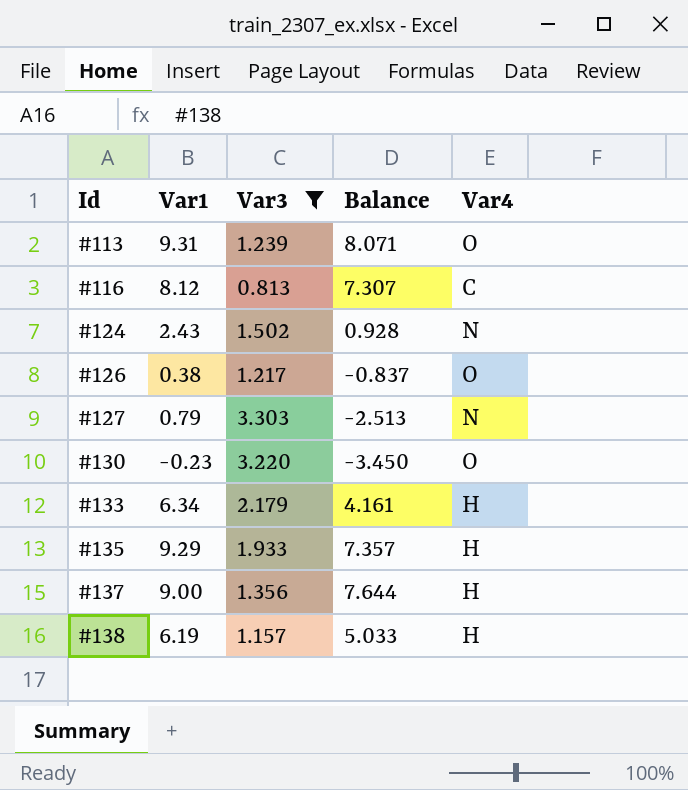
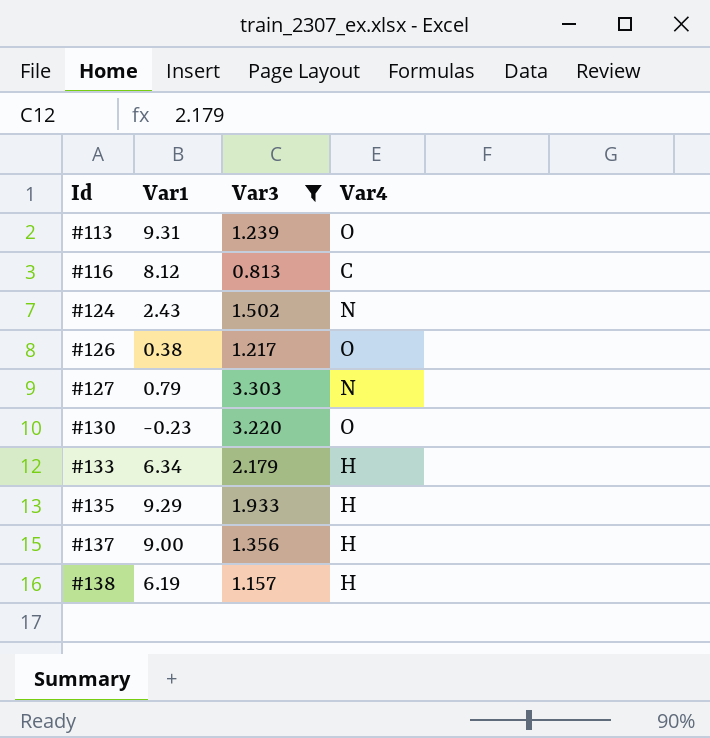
column Balance | formula: [Var1] - [Var3] -> none

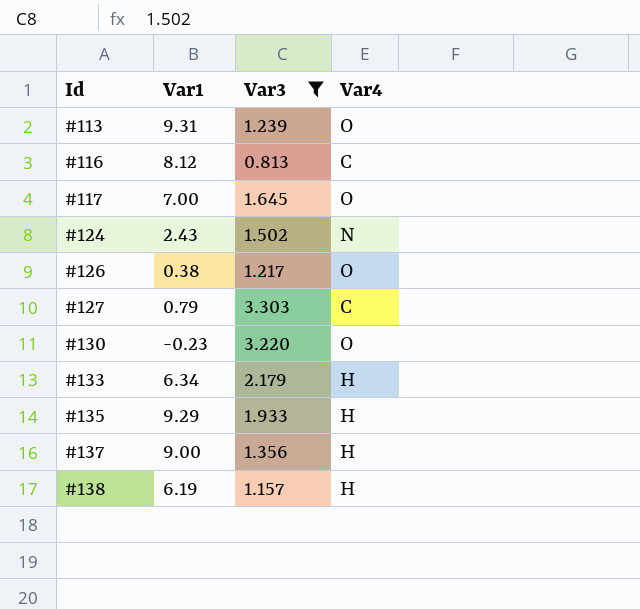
row #117: none -> 7.00 | 1.645 | O
#127 | Var4: N -> C

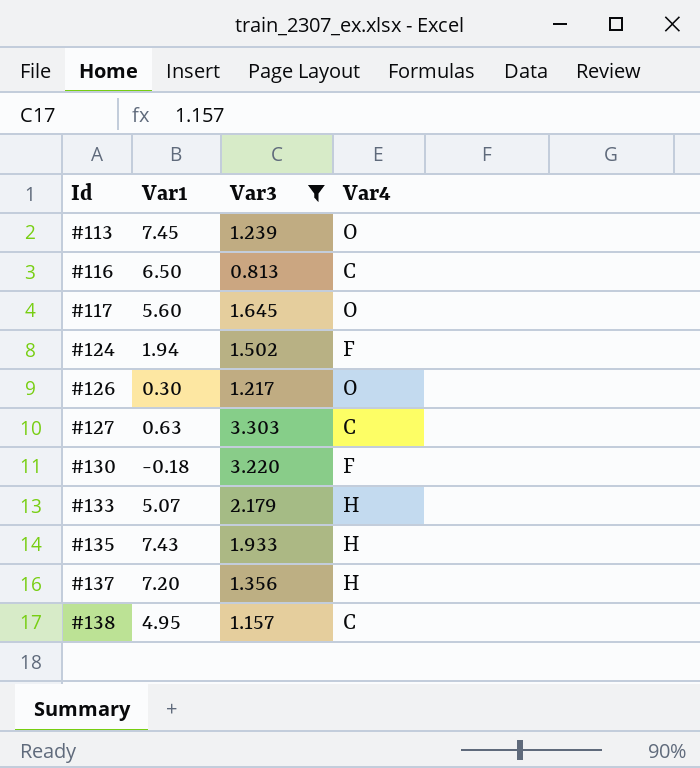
#113 | Var1: 9.31 -> 7.45
#116 | Var1: 8.12 -> 6.50
#117 | Var1: 7.00 -> 5.60
#124 | Var1: 2.43 -> 1.94
#124 | Var4: N -> F
#126 | Var1: 0.38 -> 0.30
#127 | Var1: 0.79 -> 0.63
#130 | Var1: -0.23 -> -0.18
#130 | Var4: O -> F
#133 | Var1: 6.34 -> 5.07
#135 | Var1: 9.29 -> 7.43
#137 | Var1: 9.00 -> 7.20
#138 | Var1: 6.19 -> 4.95
#138 | Var4: H -> C

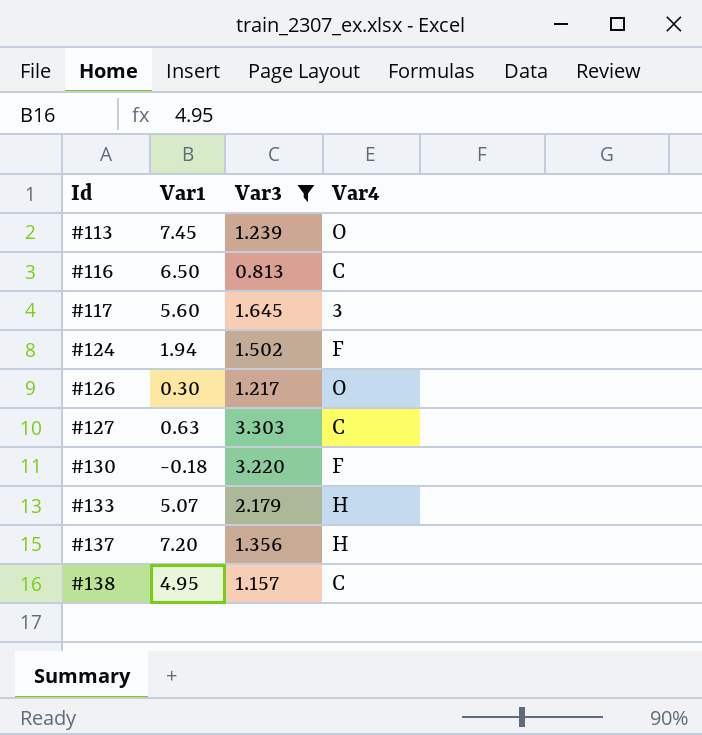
row #135: 7.43 | 1.933 | H -> none
#117 | Var4: O -> 3

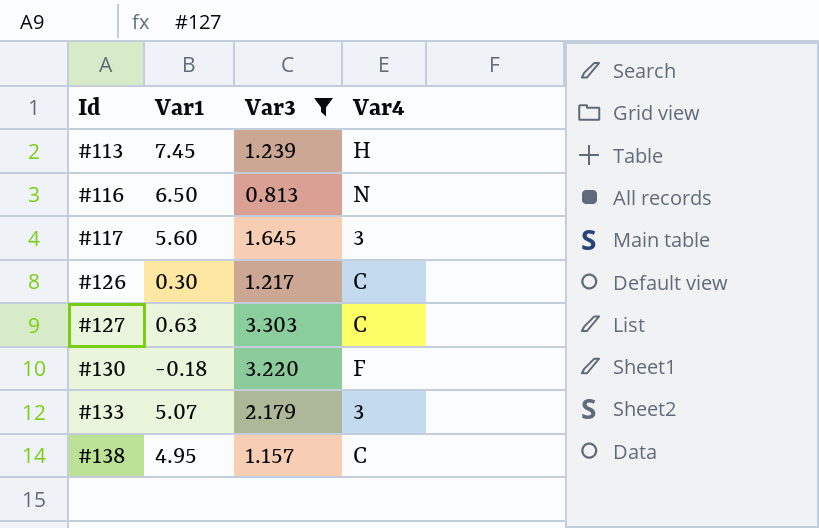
row #124: 1.94 | 1.502 | F -> none
row #137: 7.20 | 1.356 | H -> none
#113 | Var4: O -> H
#116 | Var4: C -> N
#126 | Var4: O -> C
#133 | Var4: H -> 3

